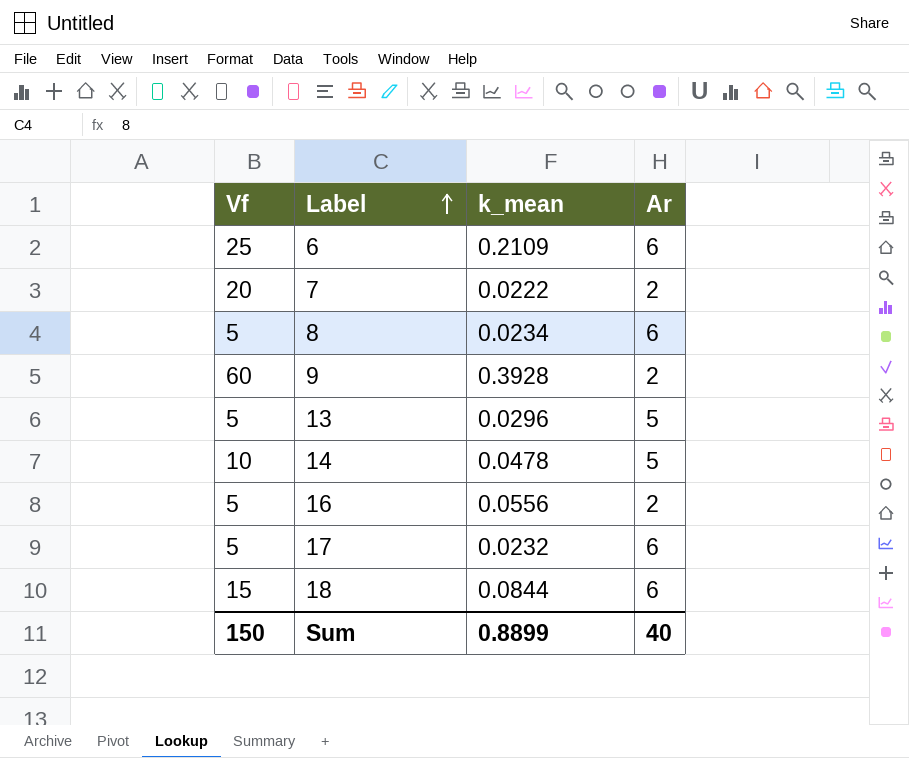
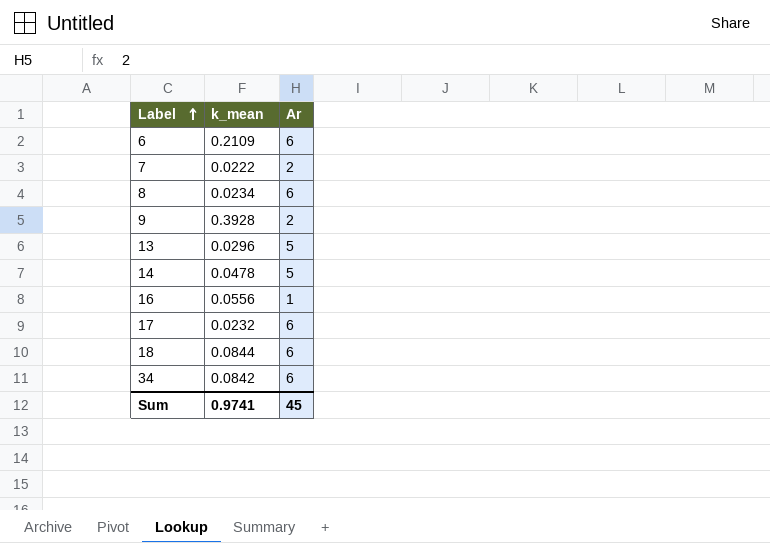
column Vf | position: 1 -> none
16 | Ar: 2 -> 1
row 34: none -> 0.0842 | 6
Sum | k_mean: 0.8899 -> 0.9741
Sum | Ar: 40 -> 45

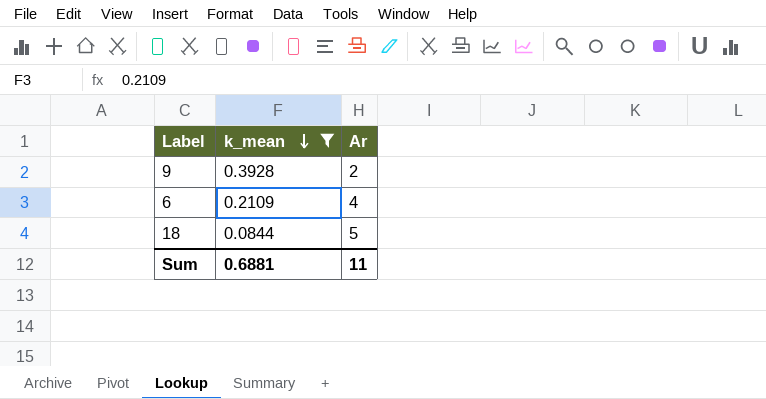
filter: none -> k_mean >= 0.0844
row order: Label ascending -> k_mean descending
6 | Ar: 6 -> 4
18 | Ar: 6 -> 5
Sum | k_mean: 0.9741 -> 0.6881
Sum | Ar: 45 -> 11

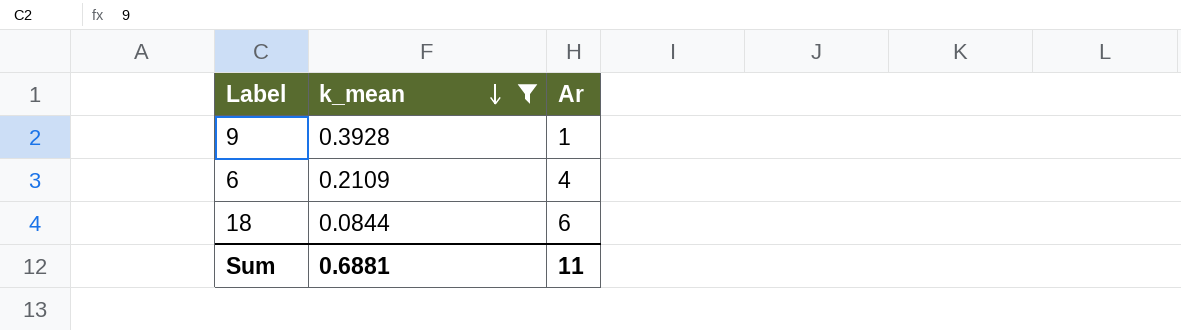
9 | Ar: 2 -> 1
18 | Ar: 5 -> 6

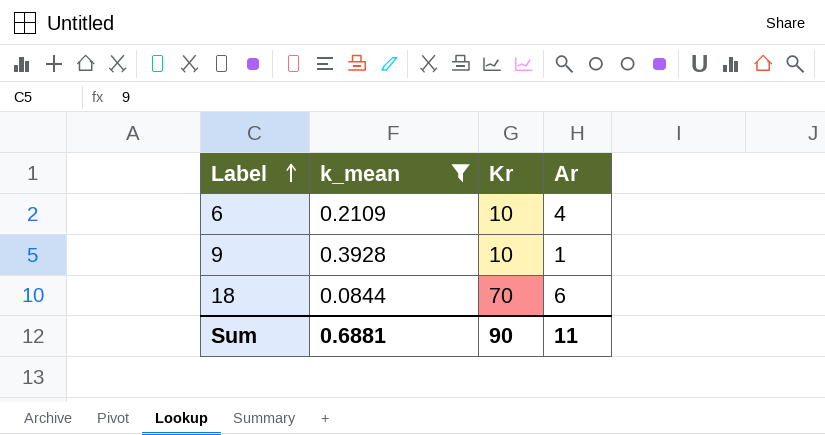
row order: k_mean descending -> Label ascending
column Kr | position: none -> 3

